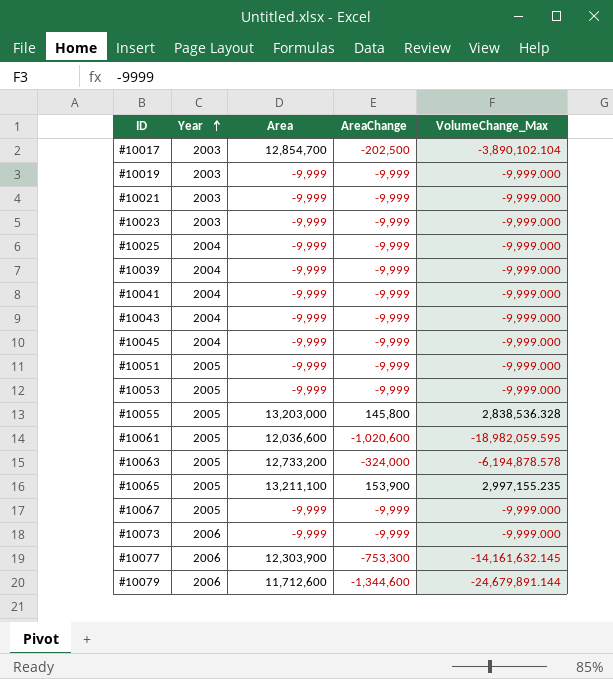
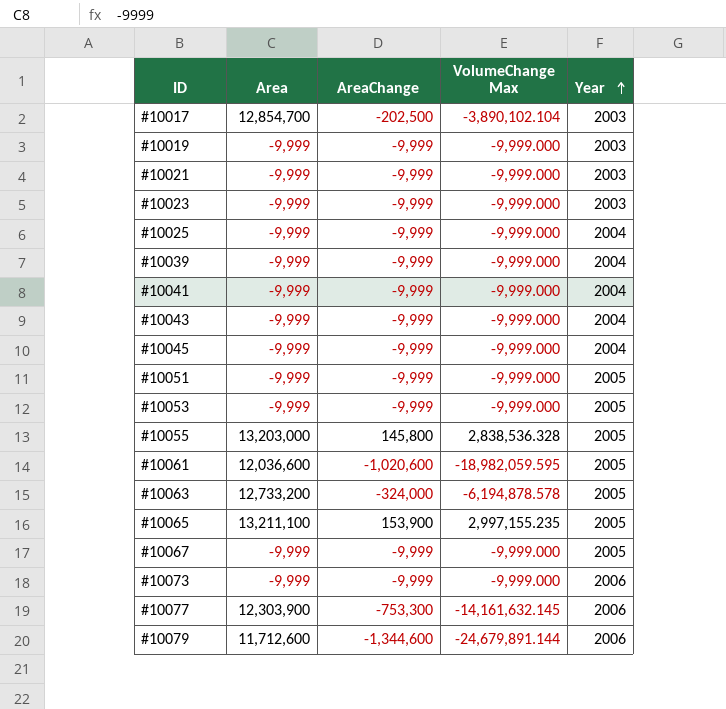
column name: VolumeChange_Max -> VolumeChange Max
column Year | position: 2 -> 5

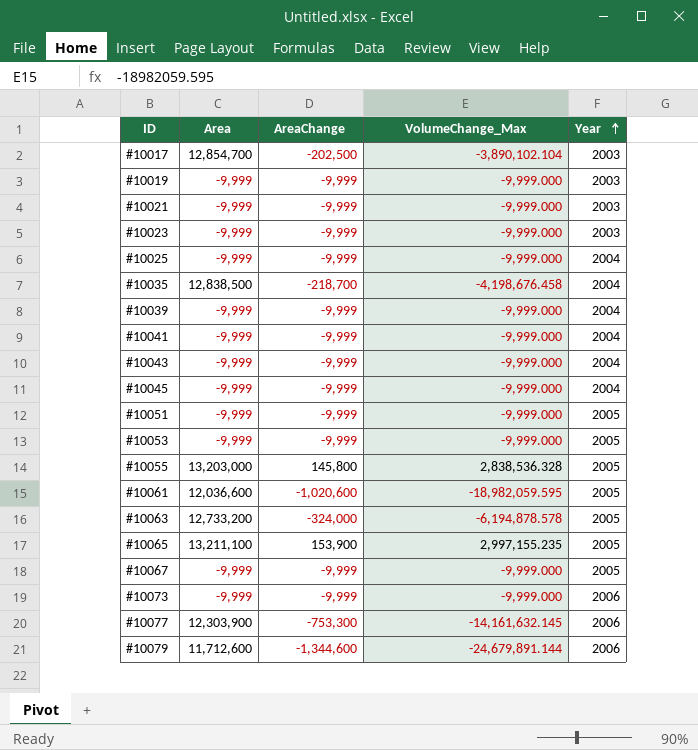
column name: VolumeChange Max -> VolumeChange_Max
row #10035: none -> 12,838,500 | -218,700 | -4,198,676.458 | 2004

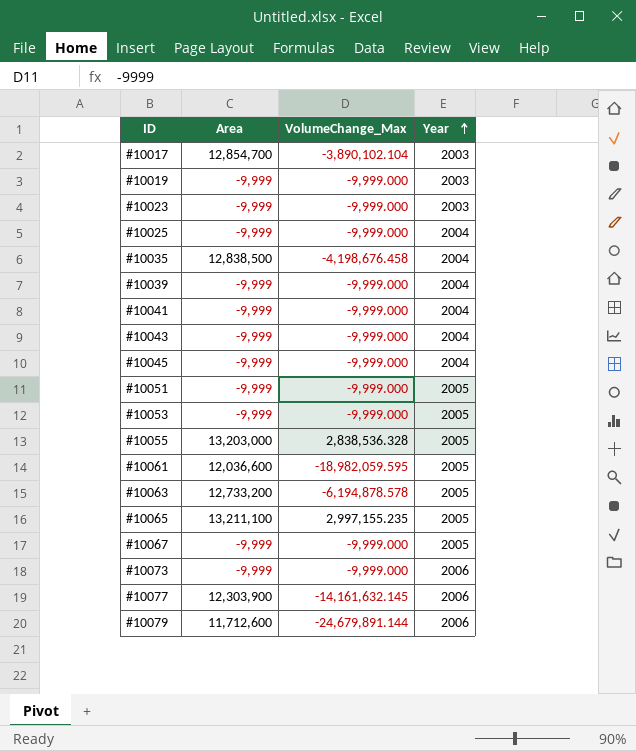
column AreaChange | position: 3 -> none
row #10021: -9,999 | -9,999 | -9,999.000 | 2003 -> none

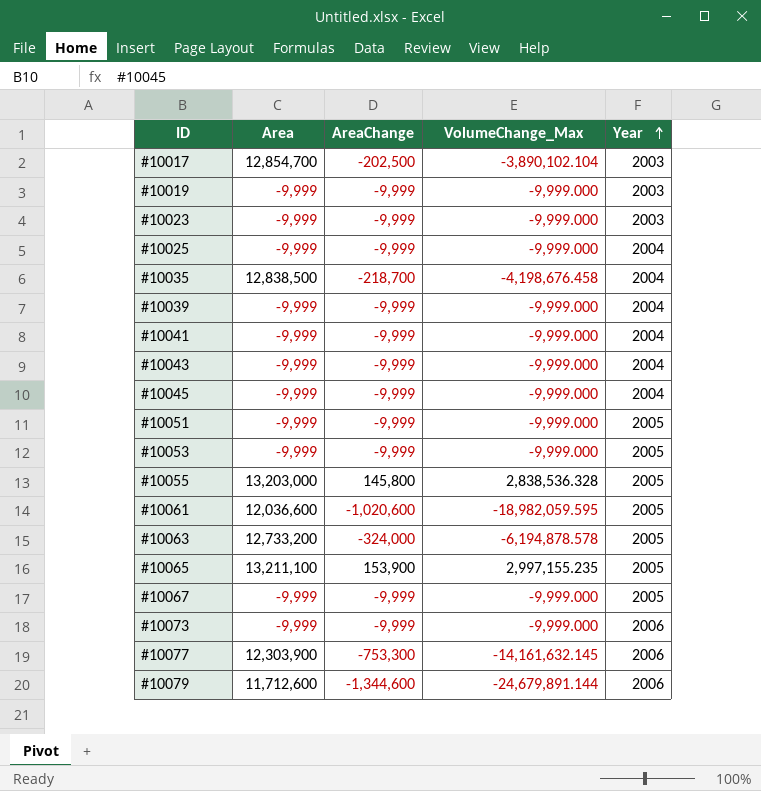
column AreaChange | position: none -> 3

